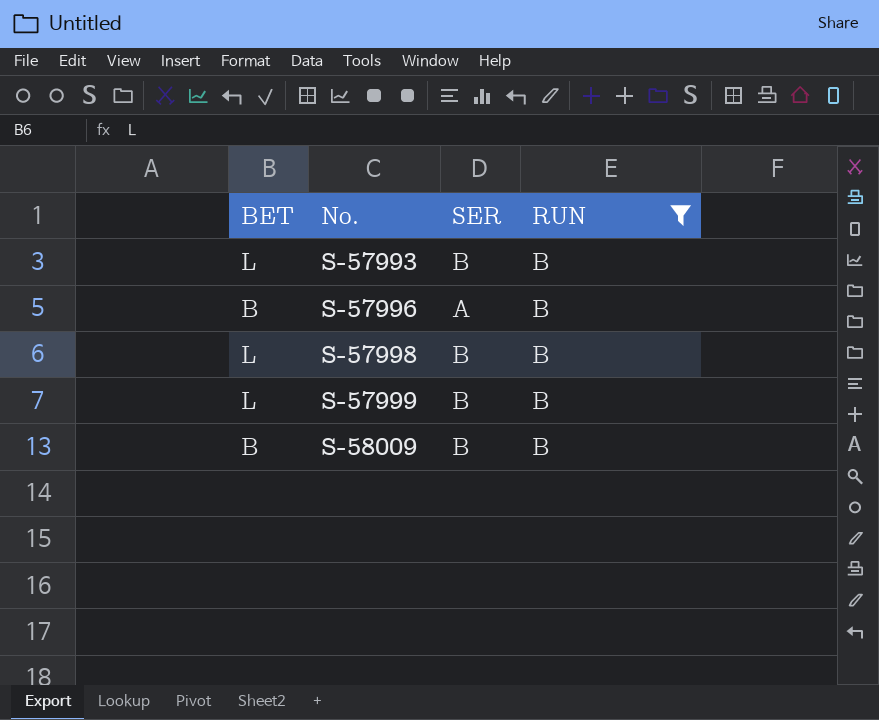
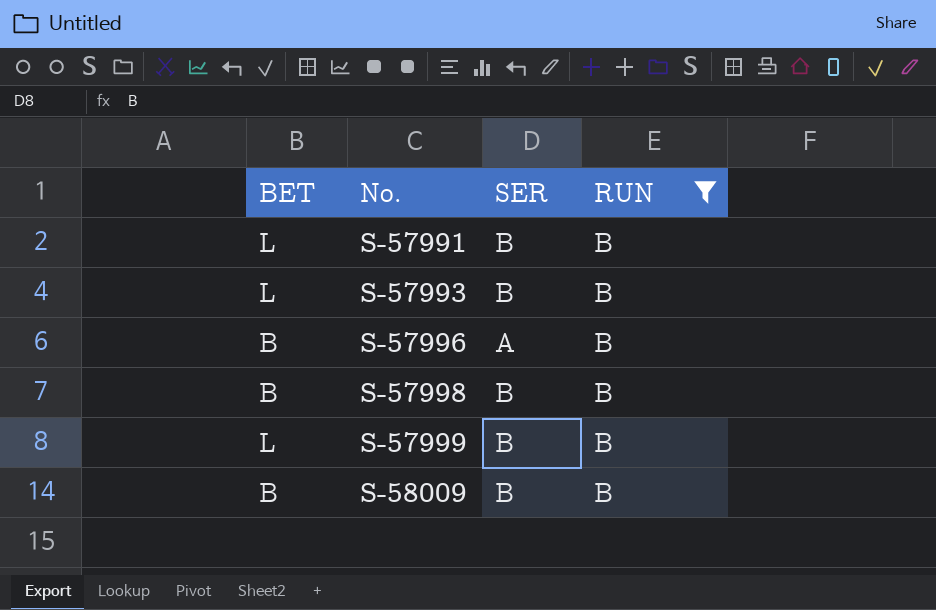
row S-57991: none -> L | B | B
S-57998 | BET: L -> B

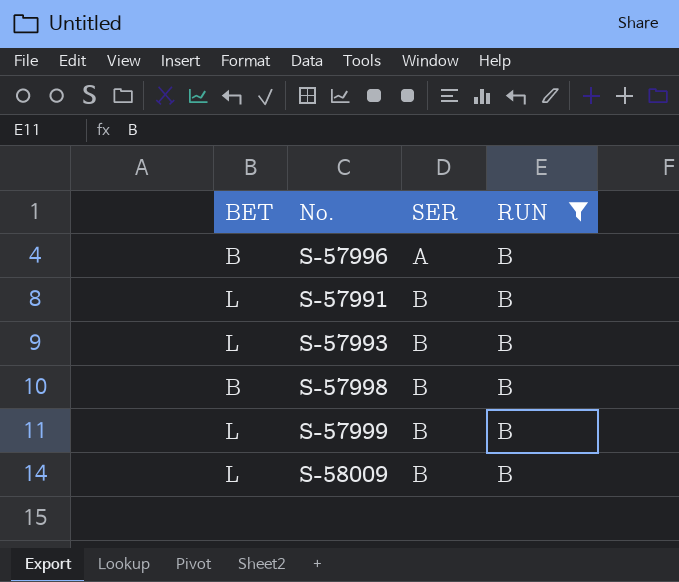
row order: No. ascending -> SER ascending
S-58009 | BET: B -> L

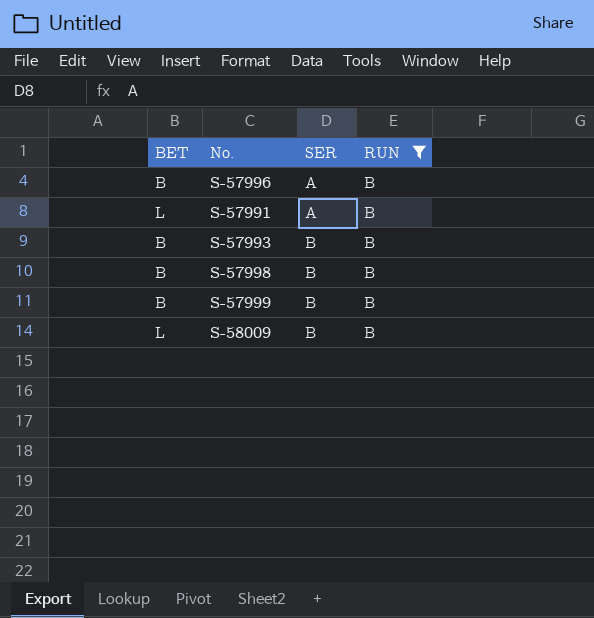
S-57991 | SER: B -> A
S-57993 | BET: L -> B
S-57999 | BET: L -> B

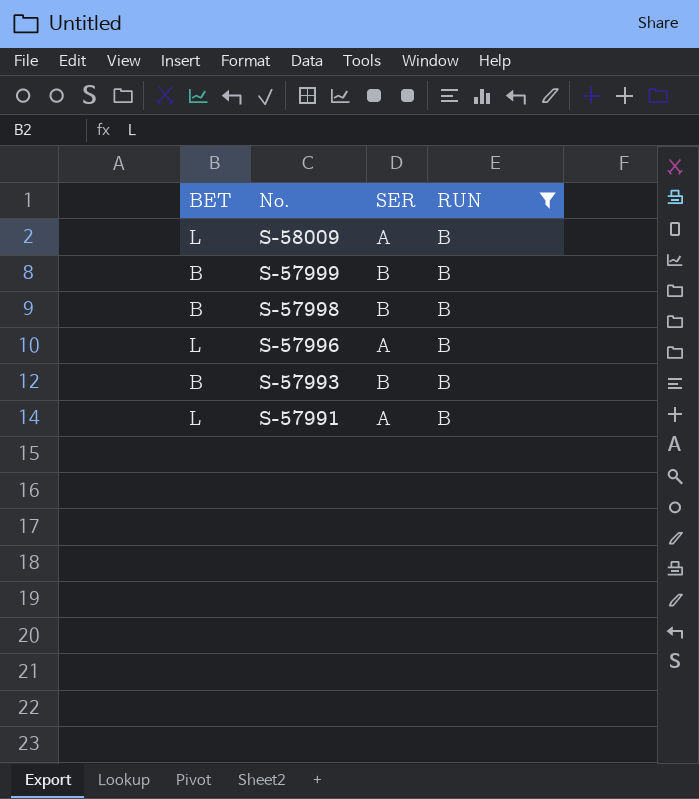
row order: SER ascending -> No. descending
S-58009 | SER: B -> A
S-57996 | BET: B -> L

